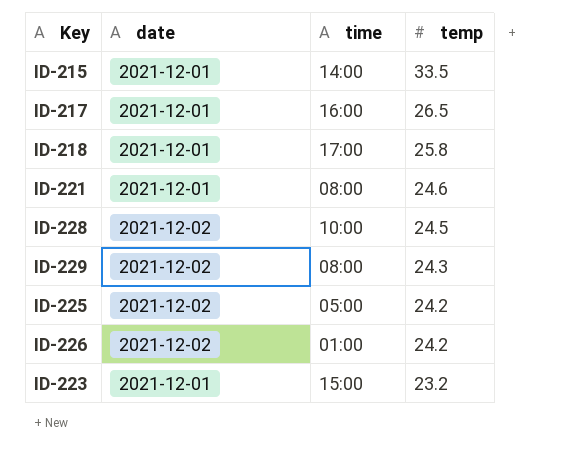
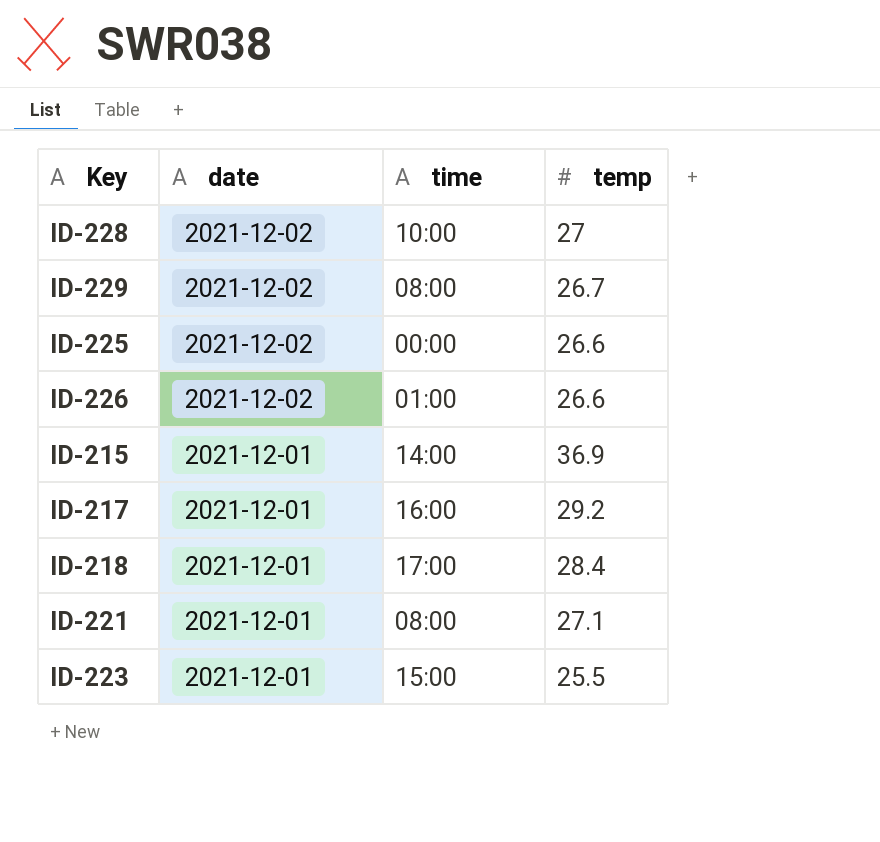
row order: temp descending -> date descending
ID-228 | temp: 24.5 -> 27
ID-229 | temp: 24.3 -> 26.7
ID-225 | time: 05:00 -> 00:00
ID-225 | temp: 24.2 -> 26.6
ID-226 | temp: 24.2 -> 26.6
ID-215 | temp: 33.5 -> 36.9
ID-217 | temp: 26.5 -> 29.2
ID-218 | temp: 25.8 -> 28.4
ID-221 | temp: 24.6 -> 27.1
ID-223 | temp: 23.2 -> 25.5

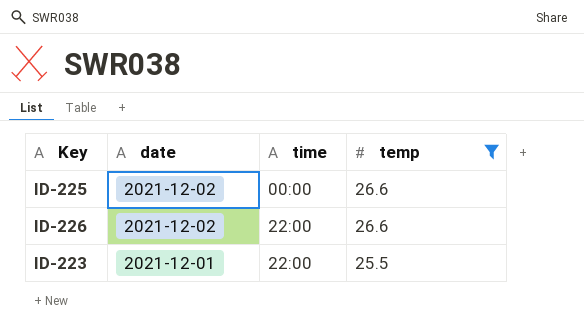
filter: none -> temp <= 26.6
ID-226 | time: 01:00 -> 22:00
ID-223 | time: 15:00 -> 22:00

